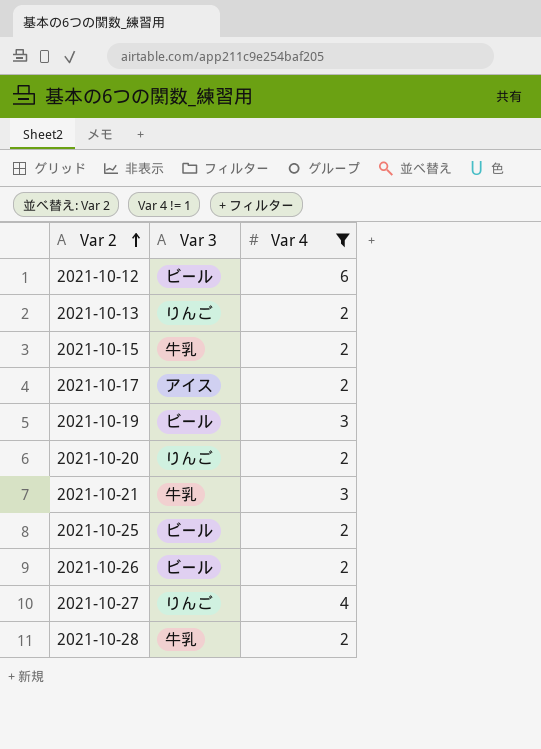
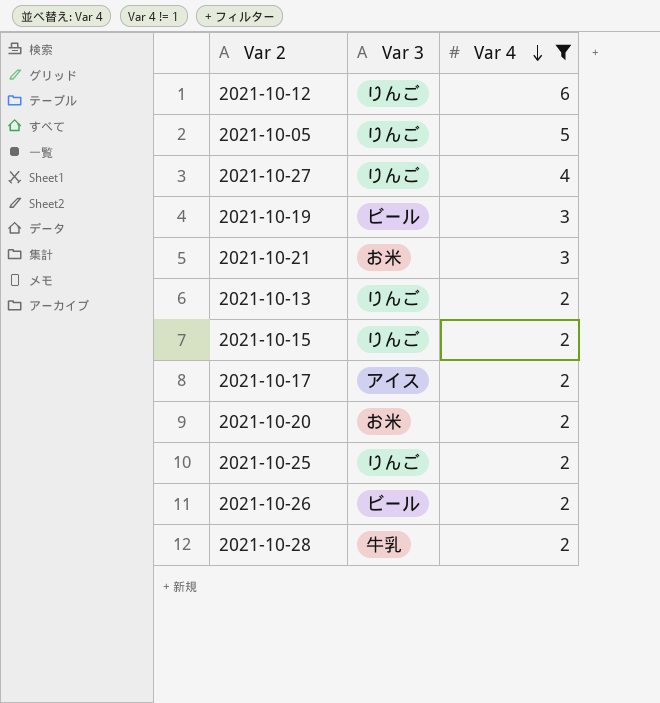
row order: Var 2 ascending -> Var 4 descending
2021-10-12 | Var 3: ビール -> りんご
row 2021-10-05: none -> りんご | 5
2021-10-21 | Var 3: 牛乳 -> お米
2021-10-15 | Var 3: 牛乳 -> りんご
2021-10-20 | Var 3: りんご -> お米
2021-10-25 | Var 3: ビール -> りんご

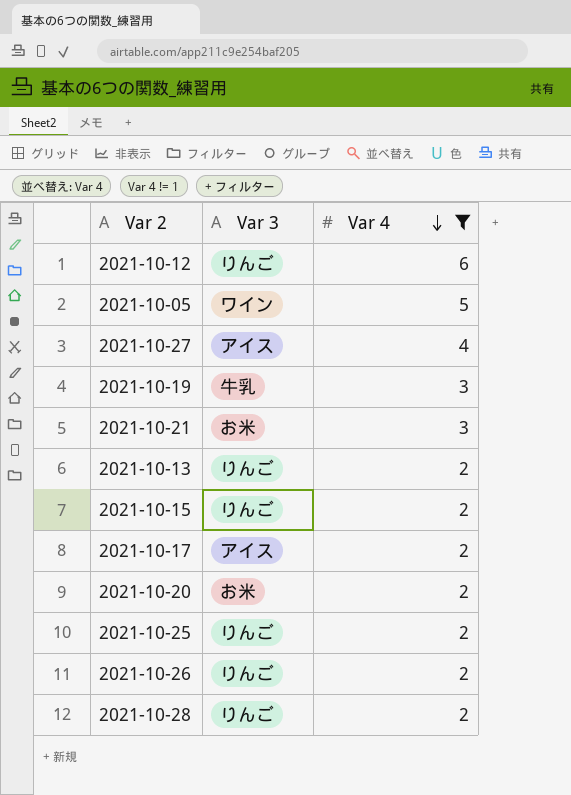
2021-10-05 | Var 3: りんご -> ワイン
2021-10-27 | Var 3: りんご -> アイス
2021-10-19 | Var 3: ビール -> 牛乳
2021-10-26 | Var 3: ビール -> りんご
2021-10-28 | Var 3: 牛乳 -> りんご

